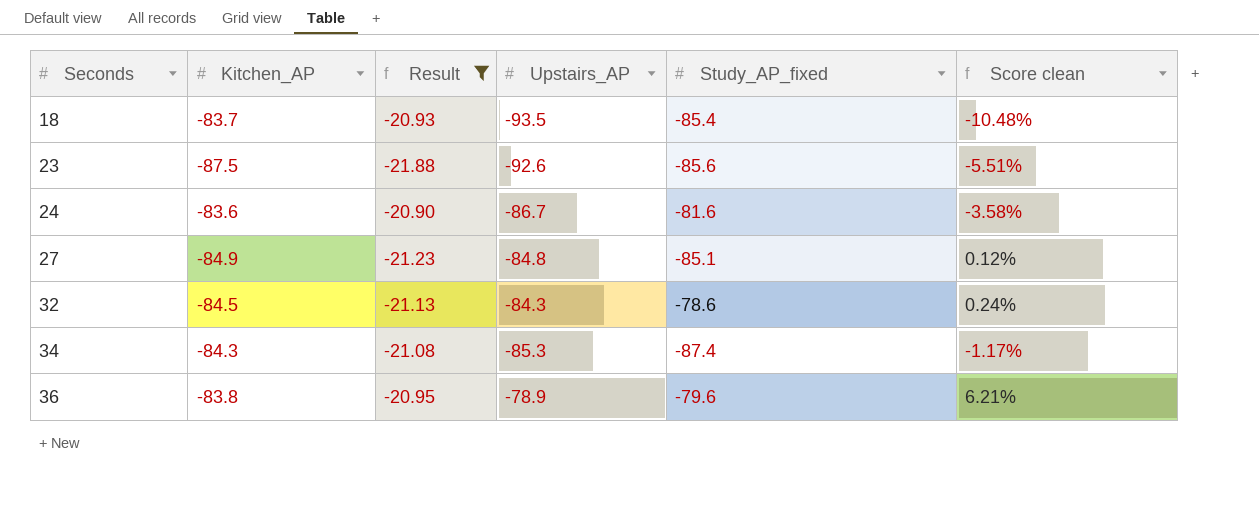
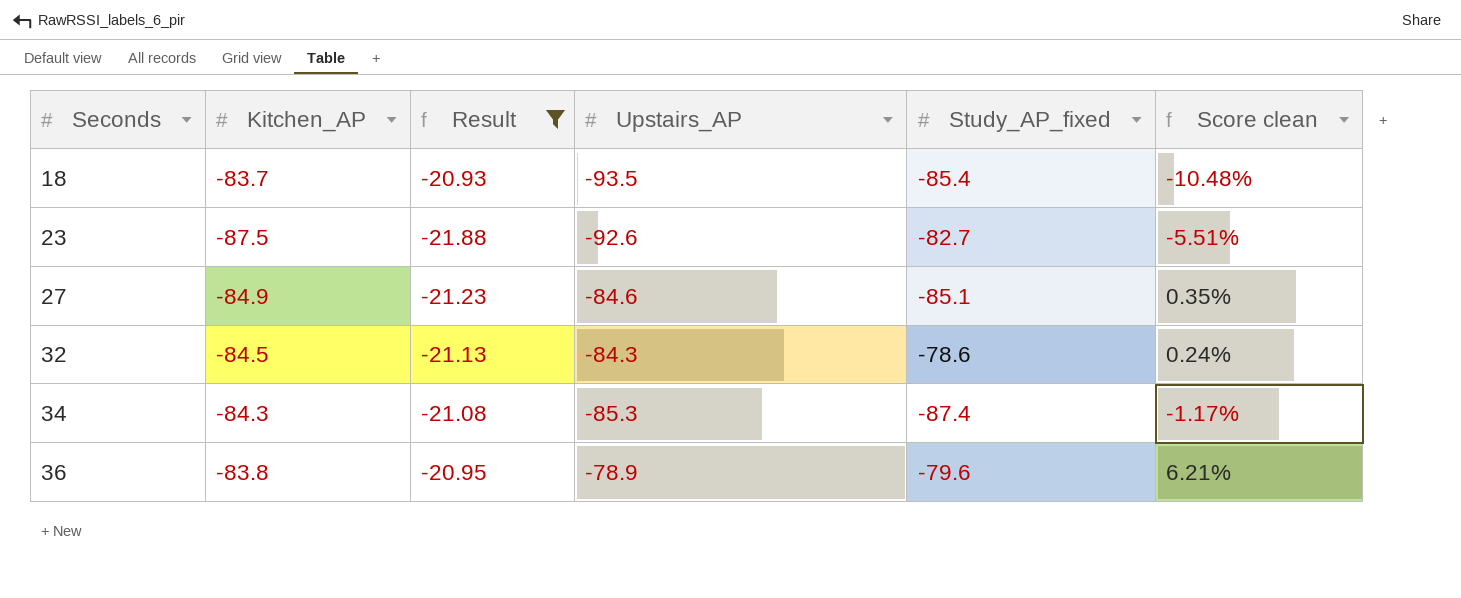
row 24: -83.6 | -20.90 | -86.7 | -81.6 | -3.58% -> none
23 | Study_AP_fixed: -85.6 -> -82.7
27 | Upstairs_AP: -84.8 -> -84.6
27 | Score clean: 0.12% -> 0.35%

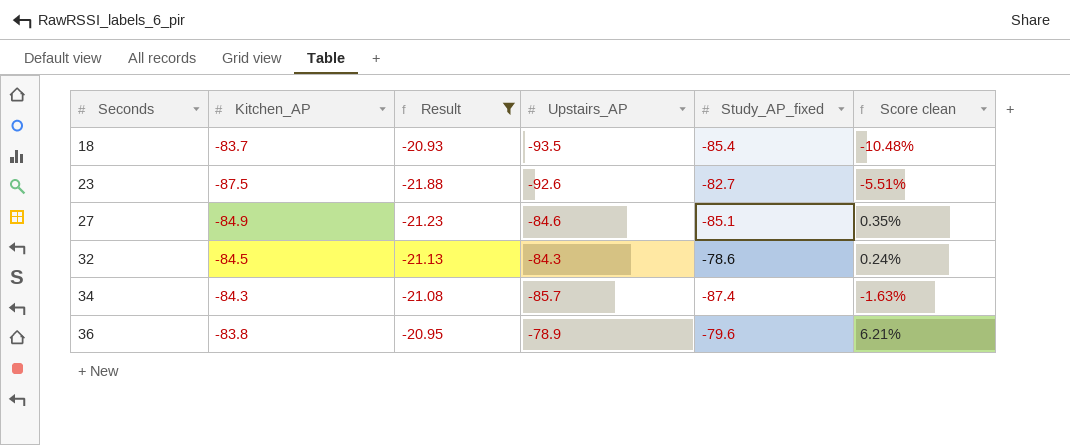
34 | Upstairs_AP: -85.3 -> -85.7
34 | Score clean: -1.17% -> -1.63%

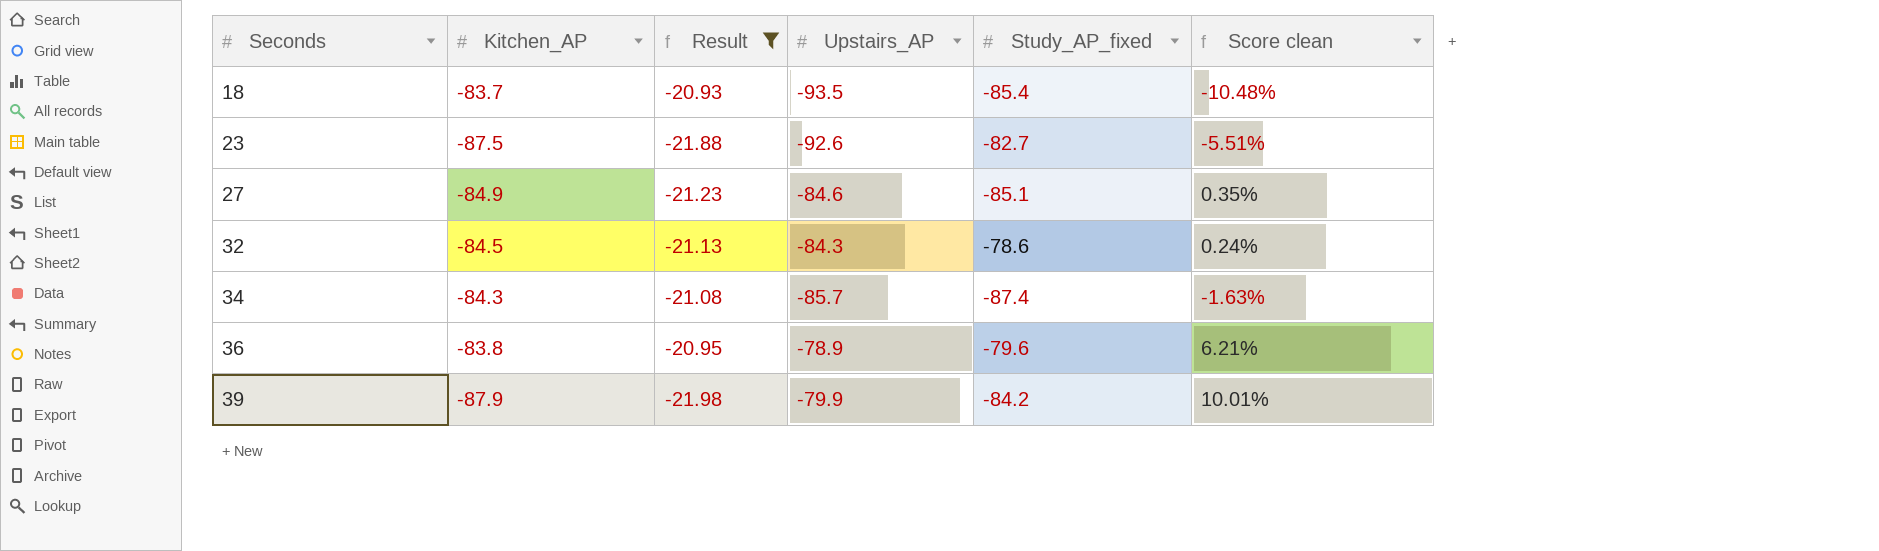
row 39: none -> -87.9 | -21.98 | -79.9 | -84.2 | 10.01%

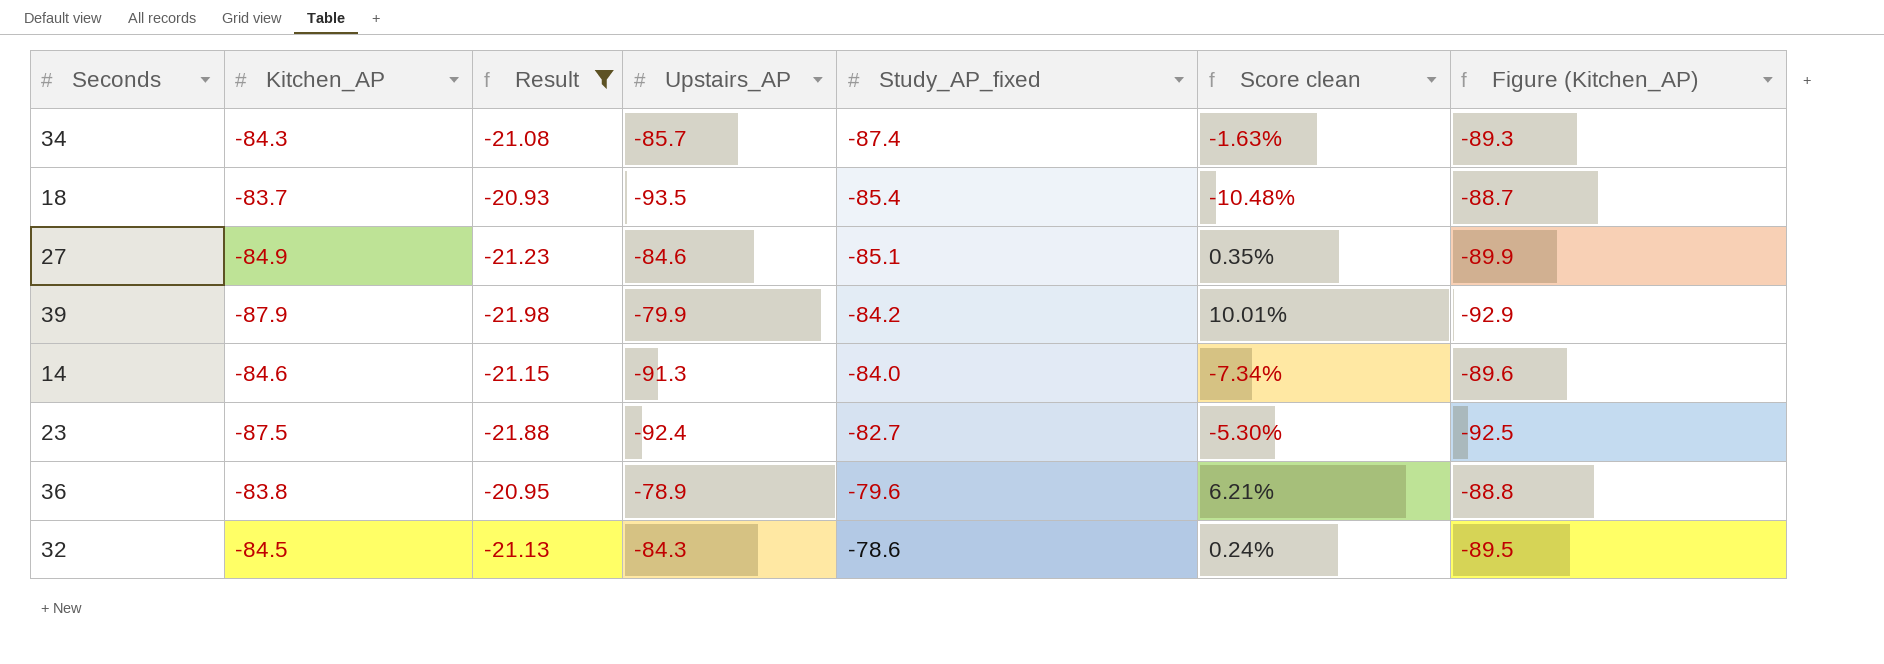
row order: Seconds ascending -> Study_AP_fixed ascending
column Figure (Kitchen_AP) | formula: none -> [Kitchen_AP] - 5
row 14: none -> -84.6 | -21.15 | -91.3 | -84.0 | -7.34% | -89.6
23 | Upstairs_AP: -92.6 -> -92.4
23 | Score clean: -5.51% -> -5.30%

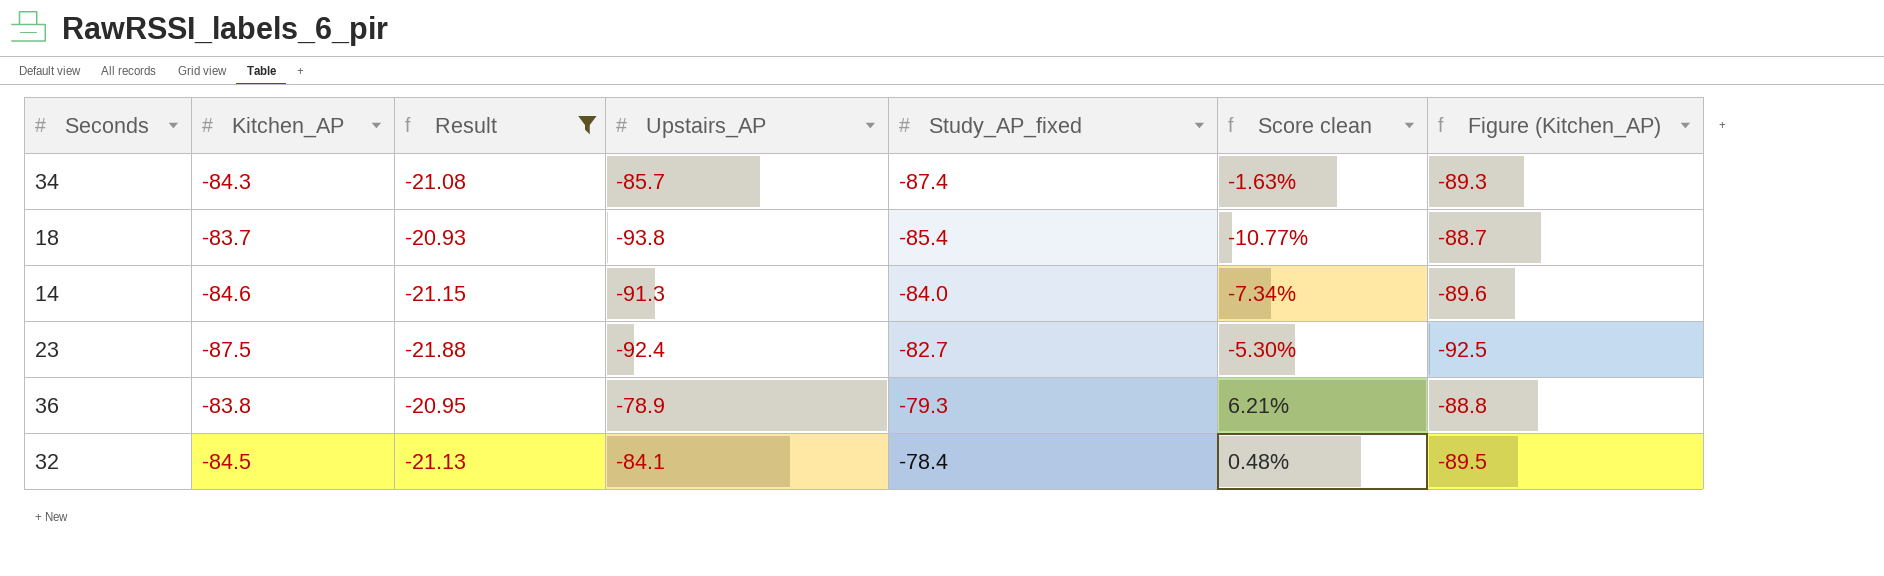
row 27: -84.9 | -21.23 | -84.6 | -85.1 | 0.35% | -89.9 -> none
row 39: -87.9 | -21.98 | -79.9 | -84.2 | 10.01% | -92.9 -> none
18 | Upstairs_AP: -93.5 -> -93.8
18 | Score clean: -10.48% -> -10.77%
36 | Study_AP_fixed: -79.6 -> -79.3
32 | Upstairs_AP: -84.3 -> -84.1
32 | Study_AP_fixed: -78.6 -> -78.4
32 | Score clean: 0.24% -> 0.48%

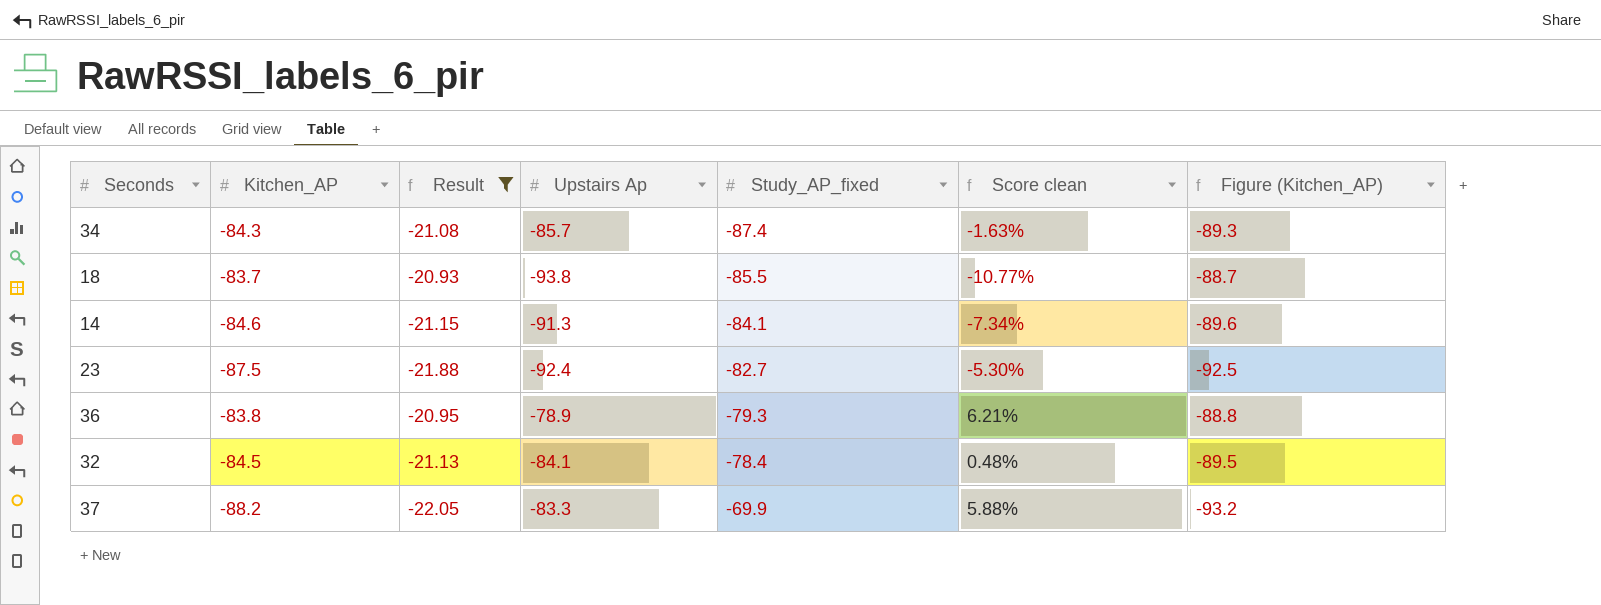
column name: Upstairs_AP -> Upstairs Ap
18 | Study_AP_fixed: -85.4 -> -85.5
14 | Study_AP_fixed: -84.0 -> -84.1
row 37: none -> -88.2 | -22.05 | -83.3 | -69.9 | 5.88% | -93.2

